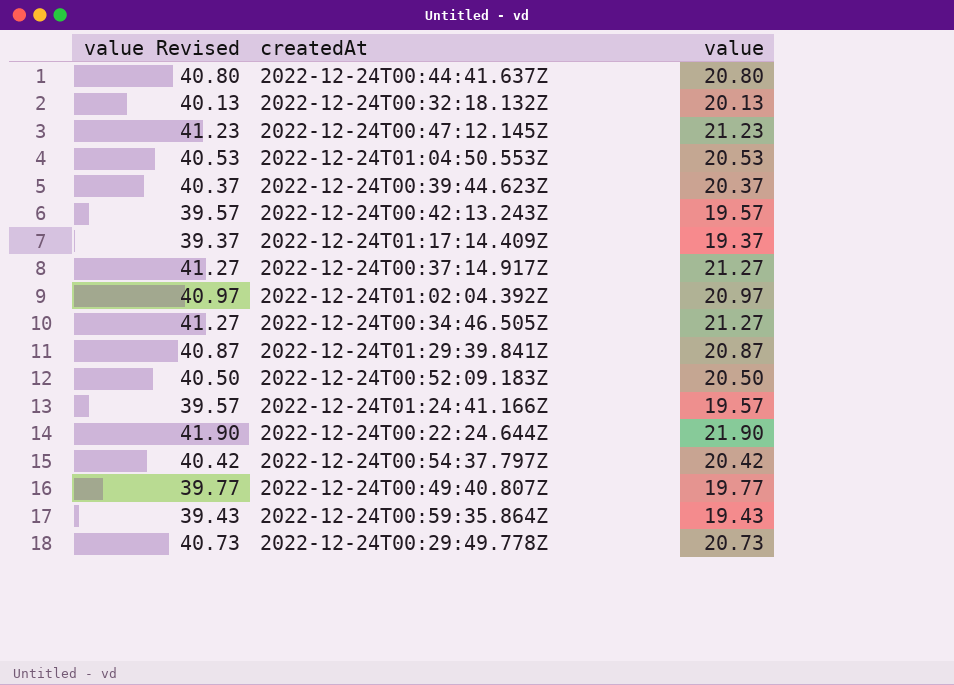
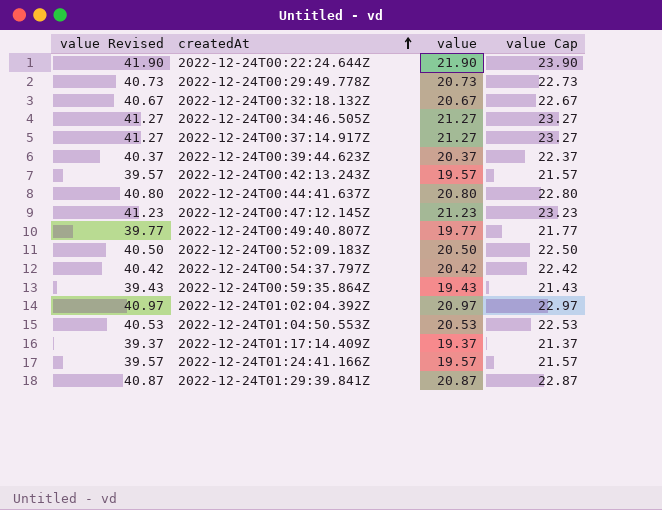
row order: none -> createdAt ascending
column value Cap | formula: none -> [value] + 2
2022-12-24T00:32:18.132Z | value Revised: 40.13 -> 40.67
2022-12-24T00:32:18.132Z | value: 20.13 -> 20.67

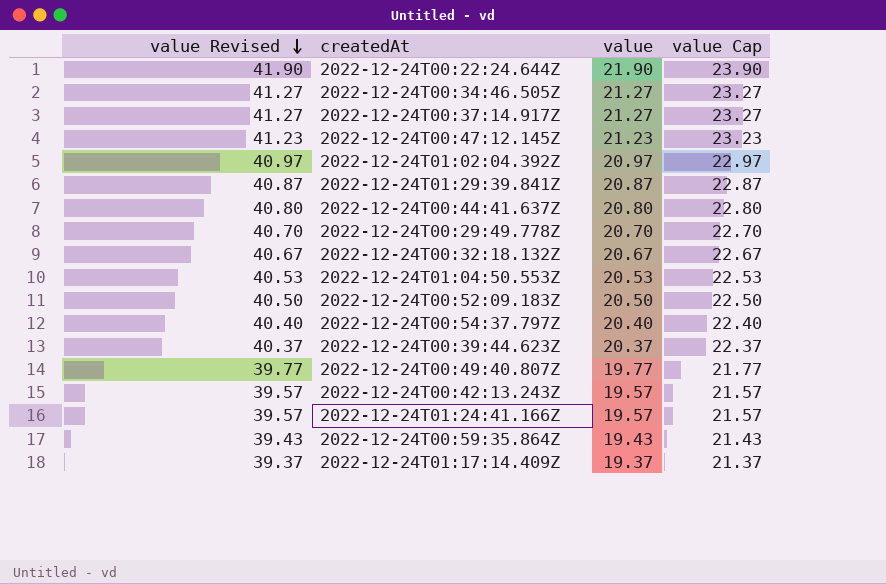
row order: createdAt ascending -> value Revised descending
2022-12-24T00:29:49.778Z | value Revised: 40.73 -> 40.70
2022-12-24T00:29:49.778Z | value: 20.73 -> 20.70
2022-12-24T00:29:49.778Z | value Cap: 22.73 -> 22.70
2022-12-24T00:54:37.797Z | value Revised: 40.42 -> 40.40
2022-12-24T00:54:37.797Z | value: 20.42 -> 20.40
2022-12-24T00:54:37.797Z | value Cap: 22.42 -> 22.40

